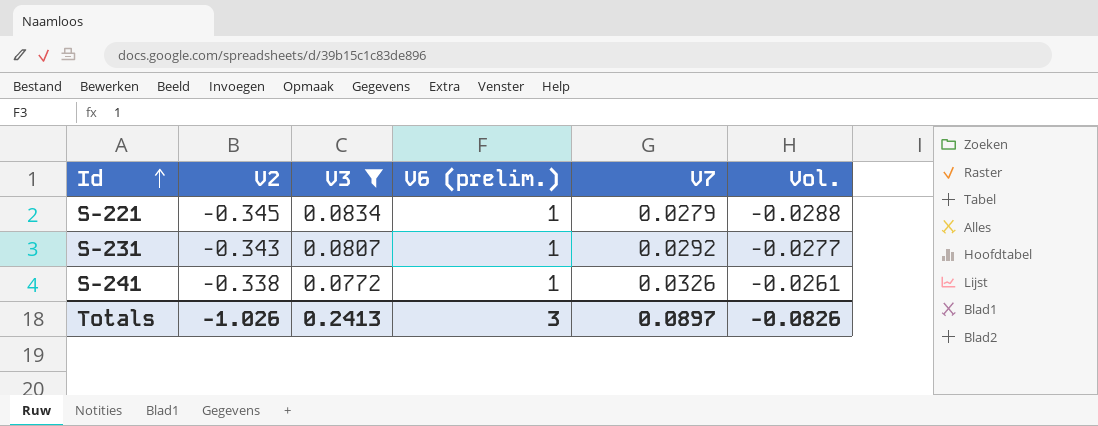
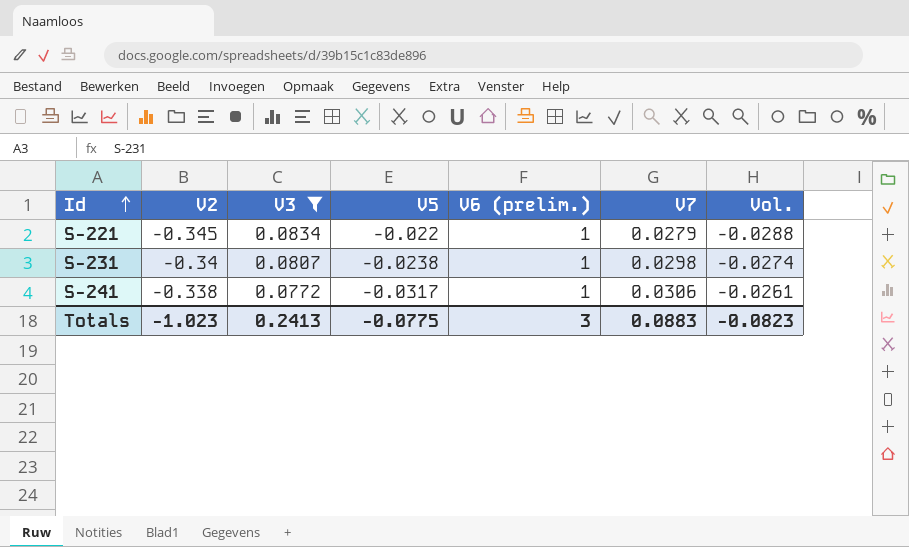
column V5 | position: none -> 4
S-231 | V2: -0.343 -> -0.34
S-231 | V7: 0.0292 -> 0.0298
S-231 | Vol.: -0.0277 -> -0.0274
S-241 | V7: 0.0326 -> 0.0306
Totals | V2: -1.026 -> -1.023
Totals | V7: 0.0897 -> 0.0883
Totals | Vol.: -0.0826 -> -0.0823

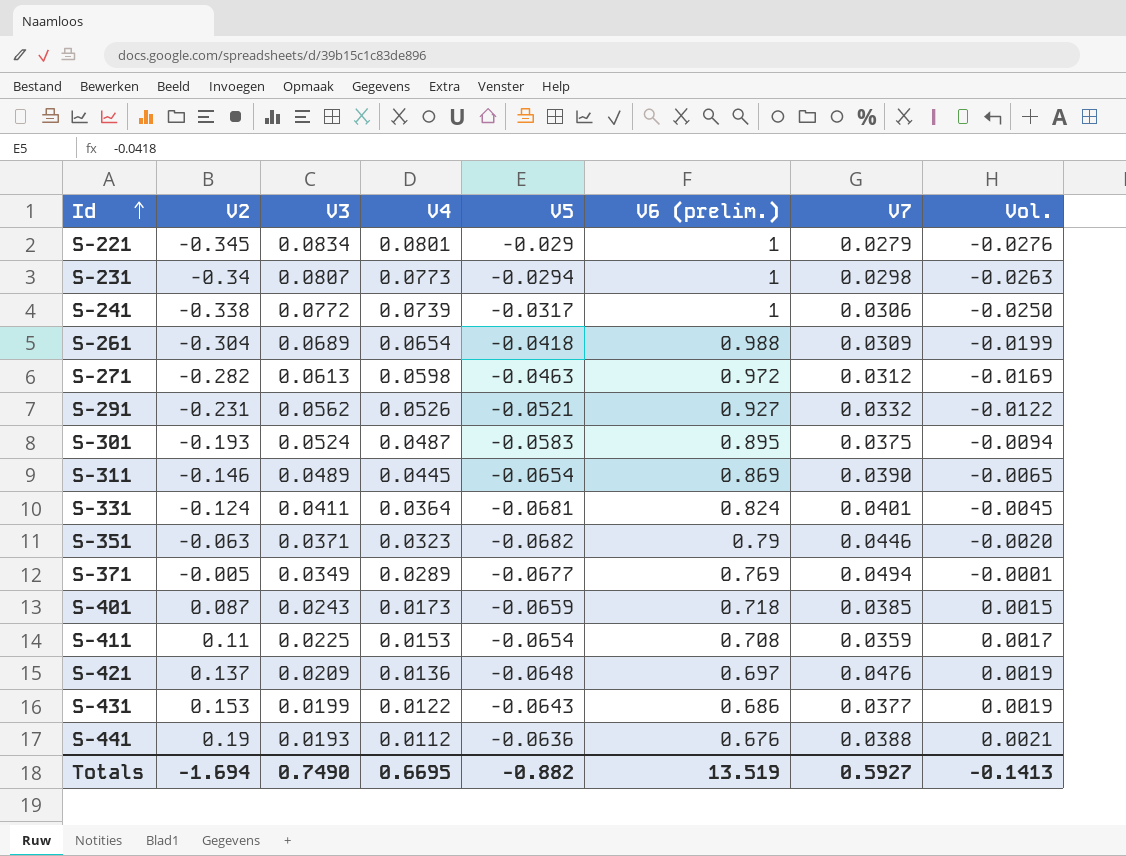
filter: V3 >= 0.0772 -> none
column V4 | position: none -> 4
column Vol. | formula: [V2] * [V3] -> [V2] * [V4]
S-221 | V5: -0.022 -> -0.029
S-231 | V5: -0.0238 -> -0.0294
Totals | V2: -1.023 -> -1.694
Totals | V3: 0.2413 -> 0.7490
Totals | V5: -0.0775 -> -0.882
Totals | V6 (prelim.): 3 -> 13.519
Totals | V7: 0.0883 -> 0.5927
Totals | Vol.: -0.0823 -> -0.1413

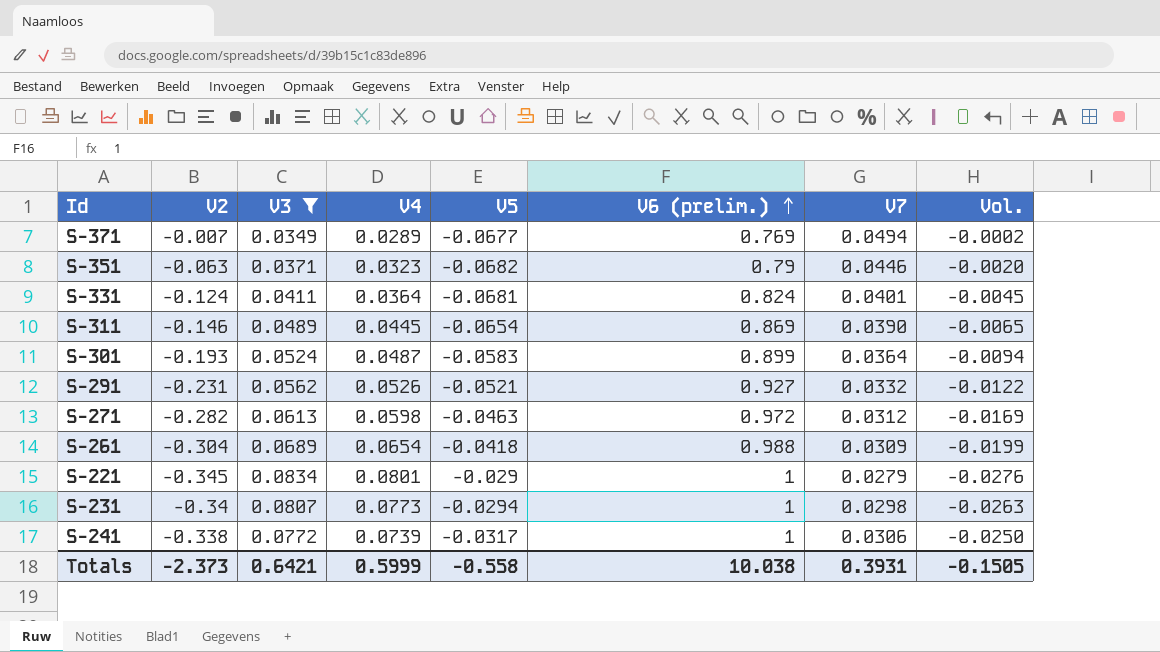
filter: none -> V3 >= 0.0349
row order: Id ascending -> V6 (prelim.) ascending
S-371 | V2: -0.005 -> -0.007
S-371 | Vol.: -0.0001 -> -0.0002
S-301 | V6 (prelim.): 0.895 -> 0.899
S-301 | V7: 0.0375 -> 0.0364
Totals | V2: -1.694 -> -2.373
Totals | V3: 0.7490 -> 0.6421
Totals | V4: 0.6695 -> 0.5999
Totals | V5: -0.882 -> -0.558
Totals | V6 (prelim.): 13.519 -> 10.038
Totals | V7: 0.5927 -> 0.3931
Totals | Vol.: -0.1413 -> -0.1505

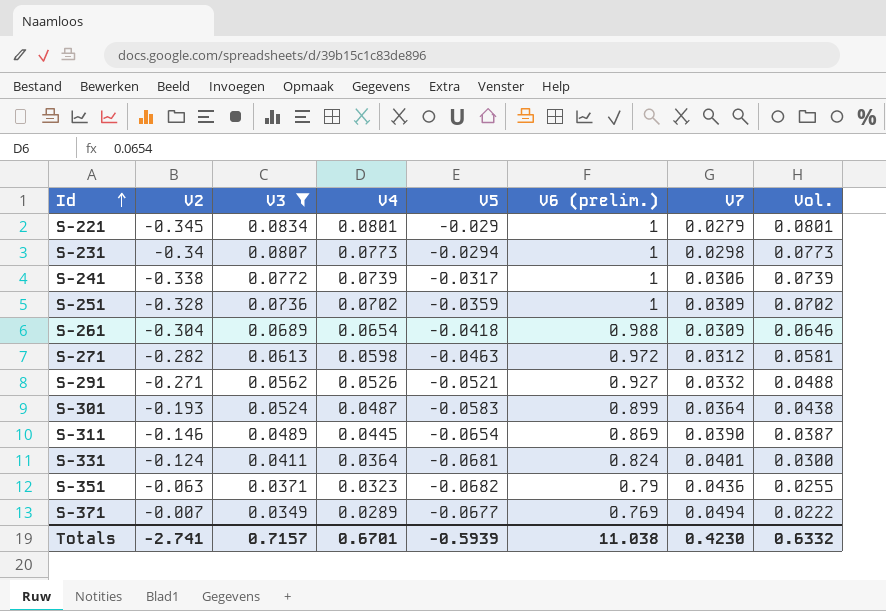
row order: V6 (prelim.) ascending -> Id ascending
column Vol. | formula: [V2] * [V4] -> [V4] * [V6 (prelim.)]
row S-251: none -> -0.328 | 0.0736 | 0.0702 | -0.0359 | 1 | 0.0309 | 0.0702
S-291 | V2: -0.231 -> -0.271
S-351 | V7: 0.0446 -> 0.0436
Totals | V2: -2.373 -> -2.741
Totals | V3: 0.6421 -> 0.7157
Totals | V4: 0.5999 -> 0.6701
Totals | V5: -0.558 -> -0.5939
Totals | V6 (prelim.): 10.038 -> 11.038
Totals | V7: 0.3931 -> 0.4230
Totals | Vol.: -0.1505 -> 0.6332

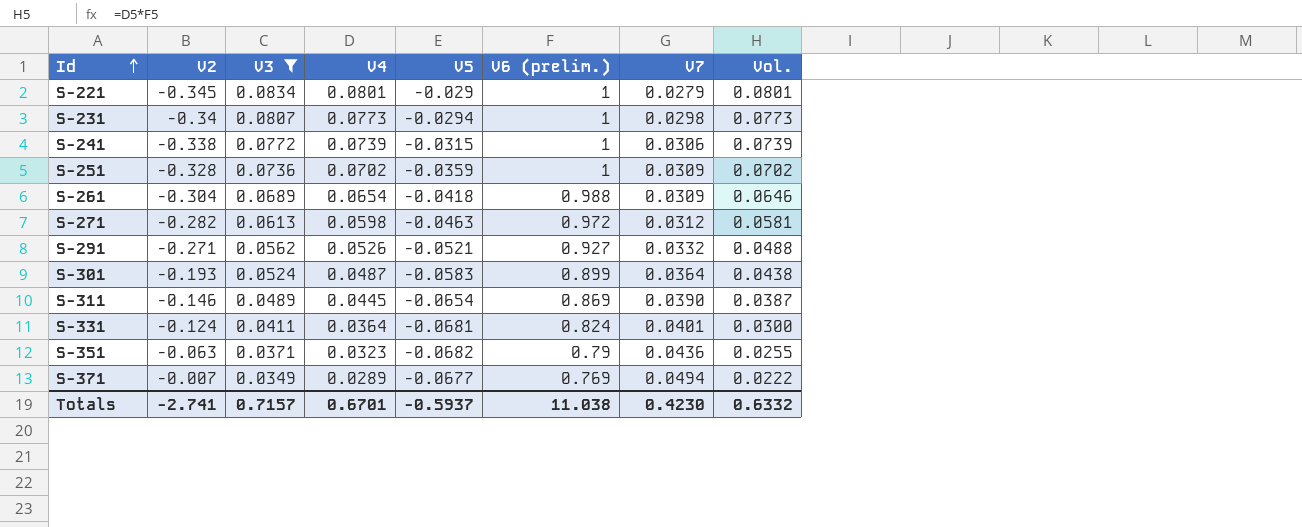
S-241 | V5: -0.0317 -> -0.0315
Totals | V5: -0.5939 -> -0.5937

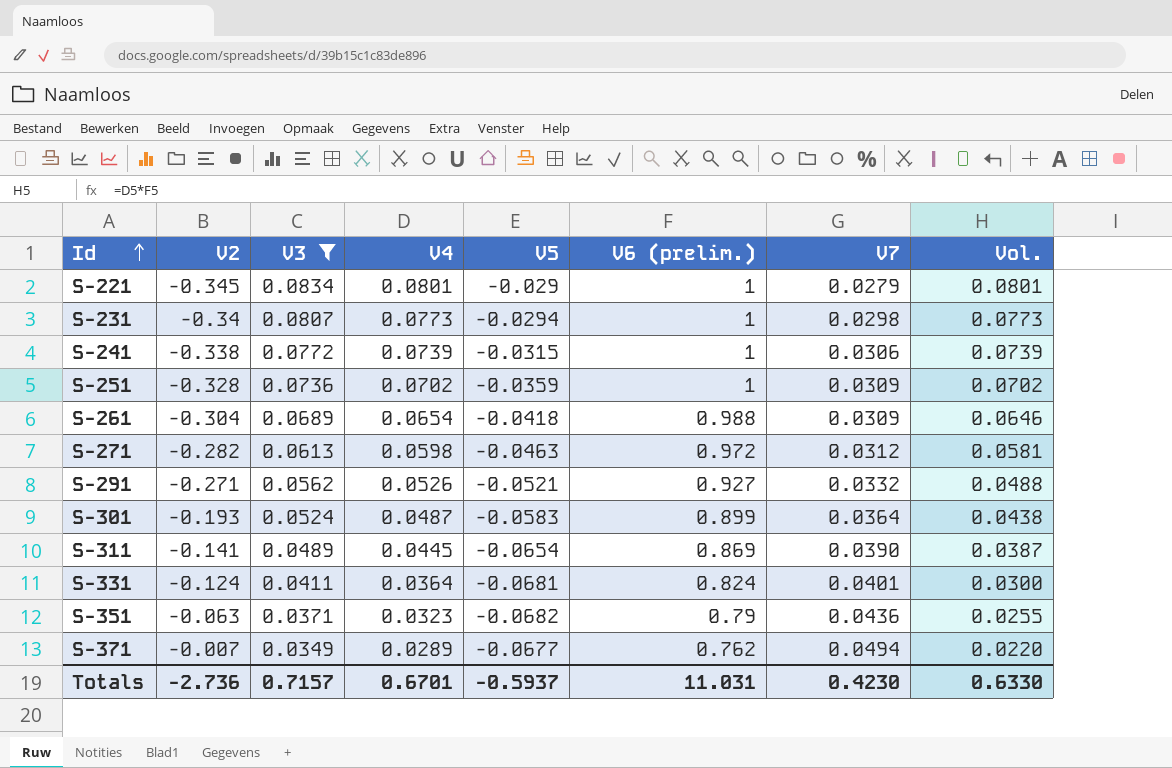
S-311 | V2: -0.146 -> -0.141
S-371 | V6 (prelim.): 0.769 -> 0.762
S-371 | Vol.: 0.0222 -> 0.0220
Totals | V2: -2.741 -> -2.736
Totals | V6 (prelim.): 11.038 -> 11.031
Totals | Vol.: 0.6332 -> 0.6330

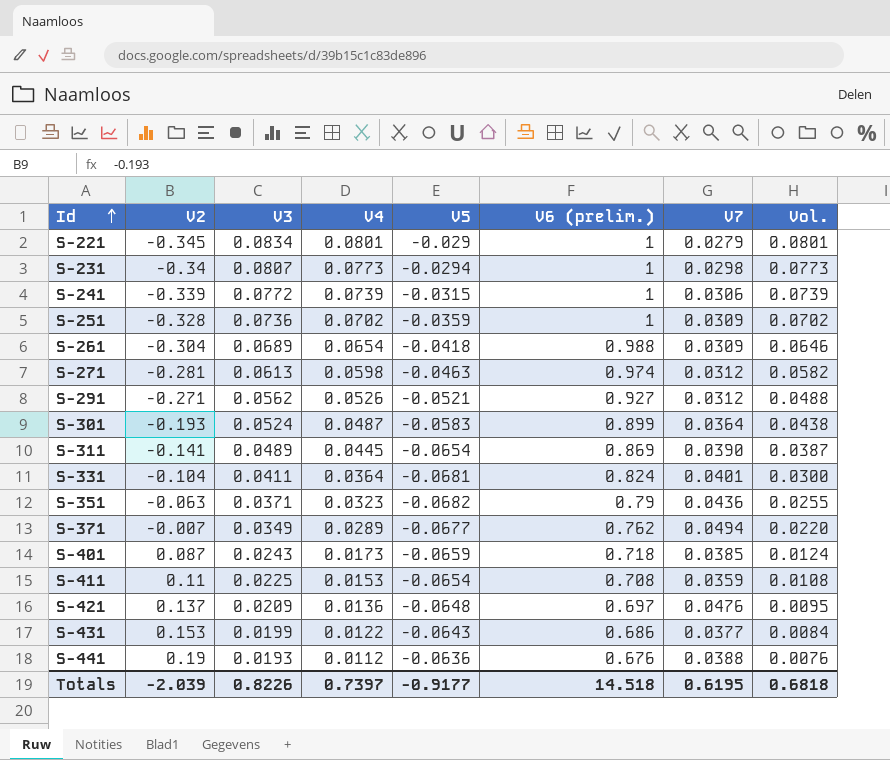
filter: V3 >= 0.0349 -> none
S-241 | V2: -0.338 -> -0.339
S-271 | V2: -0.282 -> -0.281
S-271 | V6 (prelim.): 0.972 -> 0.974
S-271 | Vol.: 0.0581 -> 0.0582
S-291 | V7: 0.0332 -> 0.0312
S-331 | V2: -0.124 -> -0.104
Totals | V2: -2.736 -> -2.039
Totals | V3: 0.7157 -> 0.8226
Totals | V4: 0.6701 -> 0.7397
Totals | V5: -0.5937 -> -0.9177
Totals | V6 (prelim.): 11.031 -> 14.518
Totals | V7: 0.4230 -> 0.6195
Totals | Vol.: 0.6330 -> 0.6818

